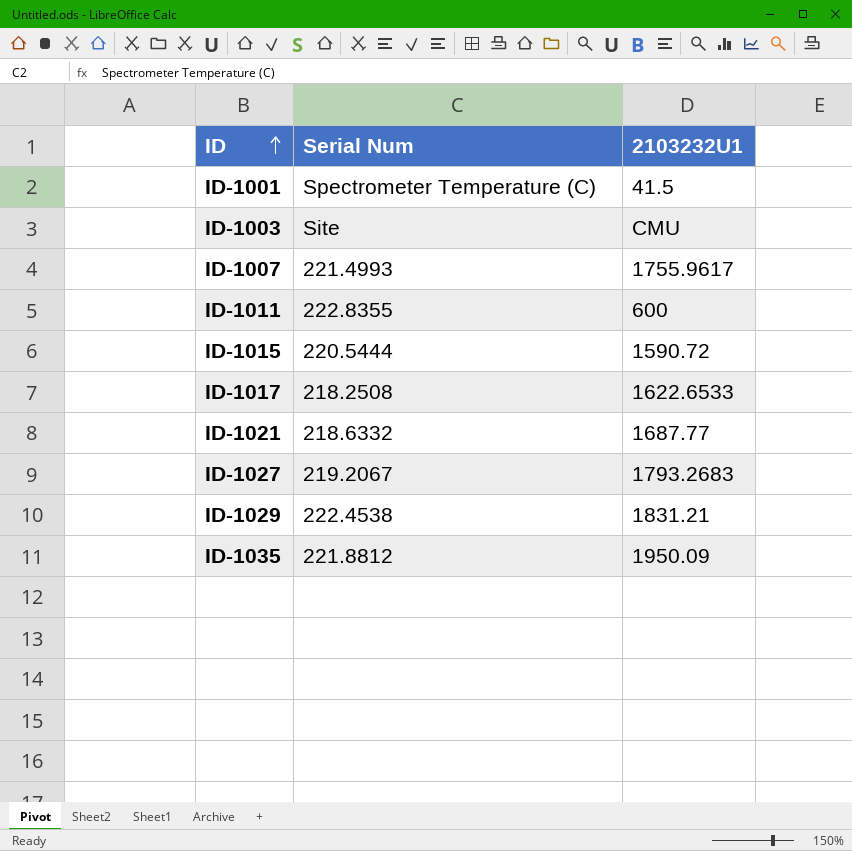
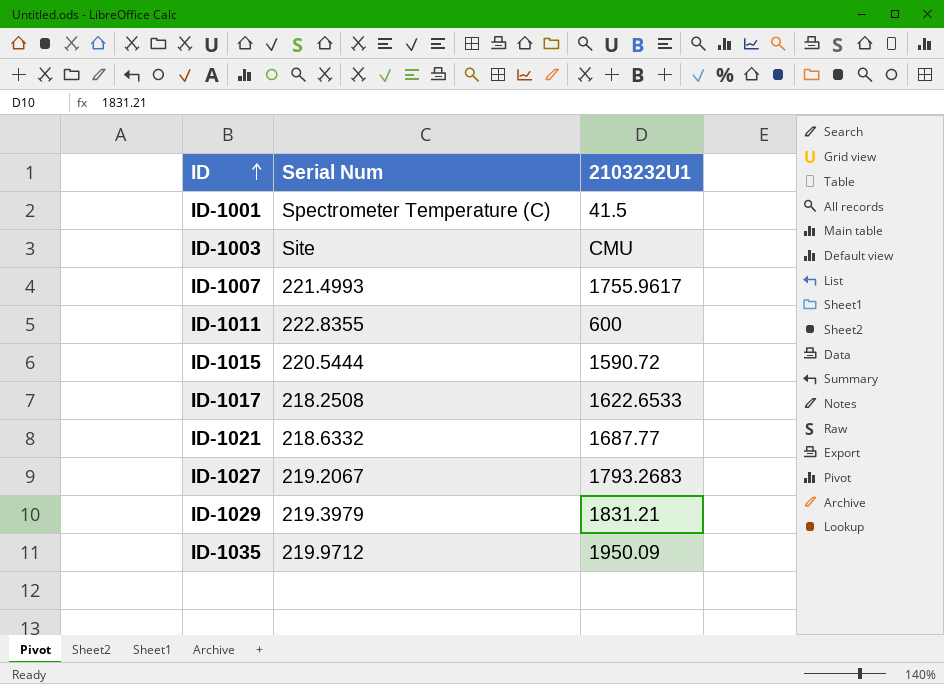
ID-1029 | Serial Num: 222.4538 -> 219.3979
ID-1035 | Serial Num: 221.8812 -> 219.9712

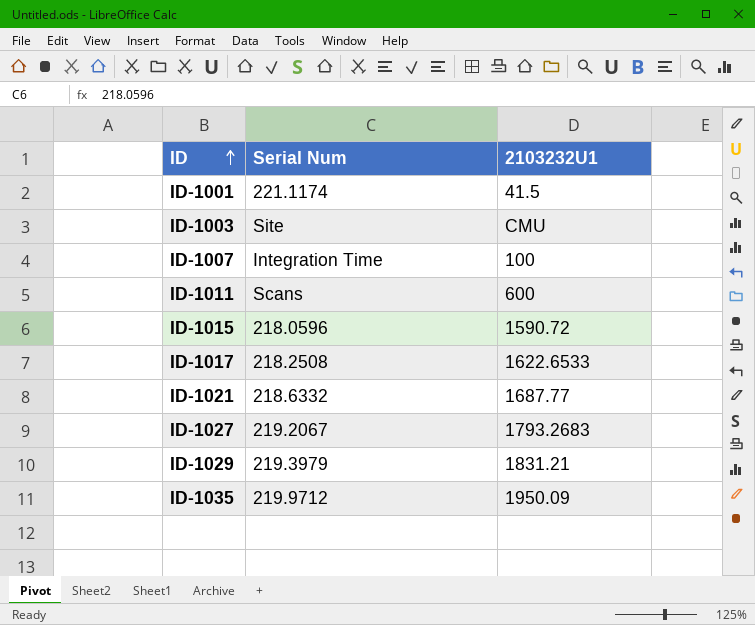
ID-1001 | Serial Num: Spectrometer Temperature (C) -> 221.1174
ID-1007 | Serial Num: 221.4993 -> Integration Time
ID-1007 | 2103232U1: 1755.9617 -> 100
ID-1011 | Serial Num: 222.8355 -> Scans
ID-1015 | Serial Num: 220.5444 -> 218.0596

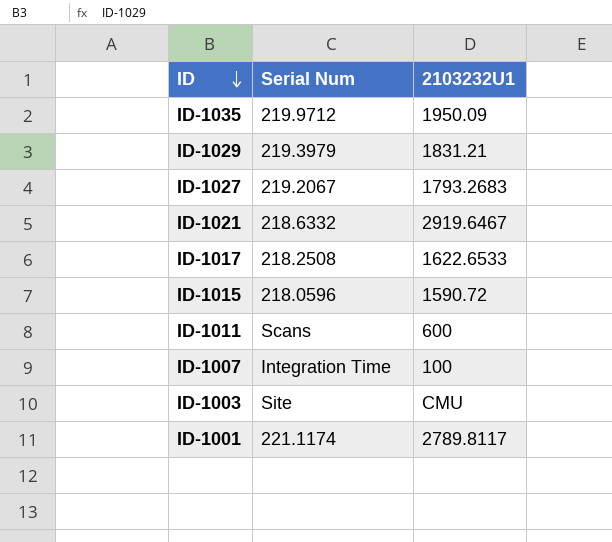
row order: ID ascending -> ID descending
ID-1021 | 2103232U1: 1687.77 -> 2919.6467
ID-1001 | 2103232U1: 41.5 -> 2789.8117

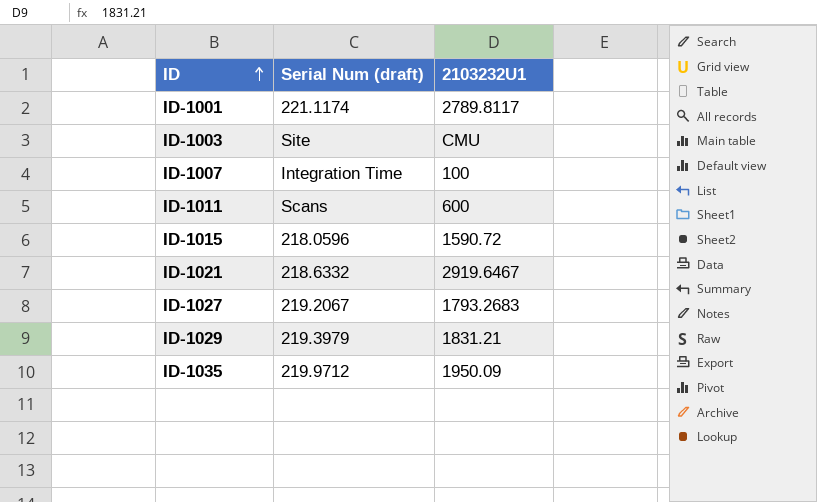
row order: ID descending -> ID ascending
column name: Serial Num -> Serial Num (draft)
row ID-1017: 218.2508 | 1622.6533 -> none

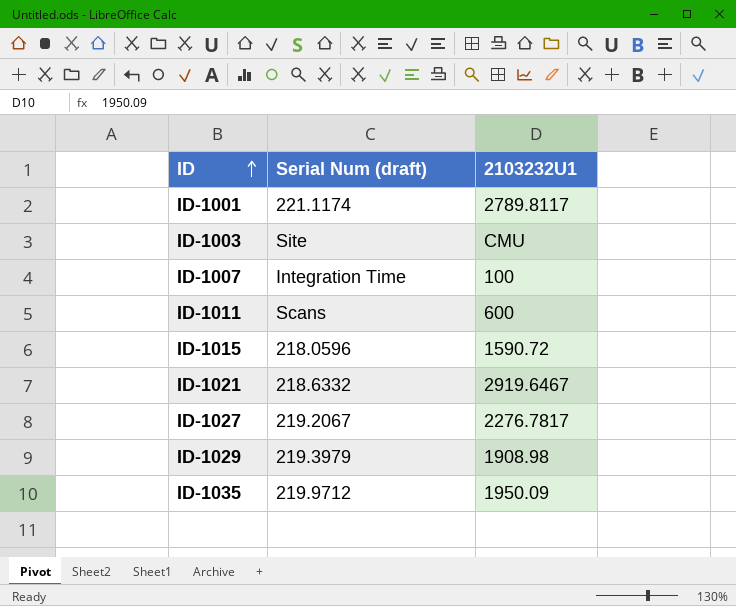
ID-1027 | 2103232U1: 1793.2683 -> 2276.7817
ID-1029 | 2103232U1: 1831.21 -> 1908.98

